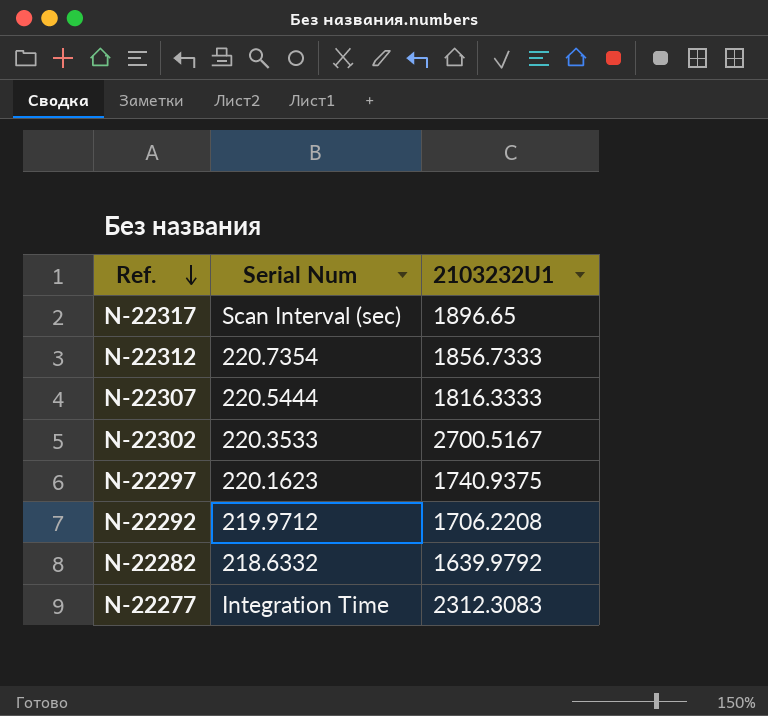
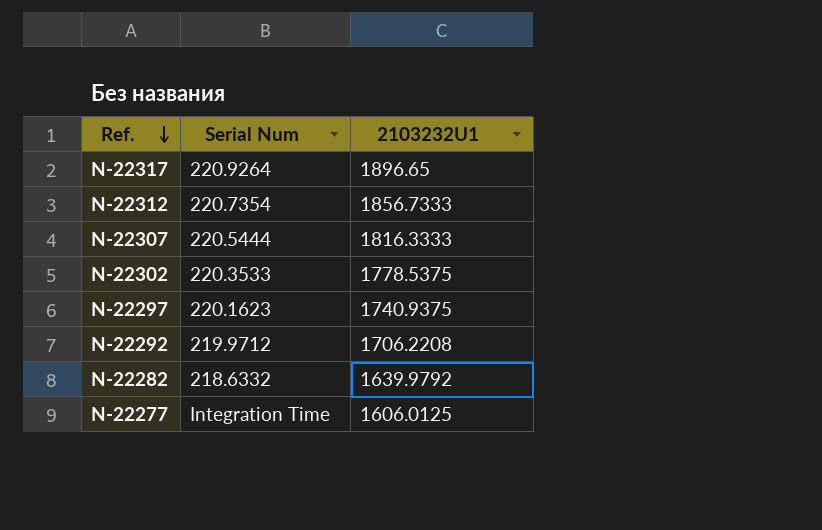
N-22317 | Serial Num: Scan Interval (sec) -> 220.9264
N-22302 | 2103232U1: 2700.5167 -> 1778.5375
N-22277 | 2103232U1: 2312.3083 -> 1606.0125

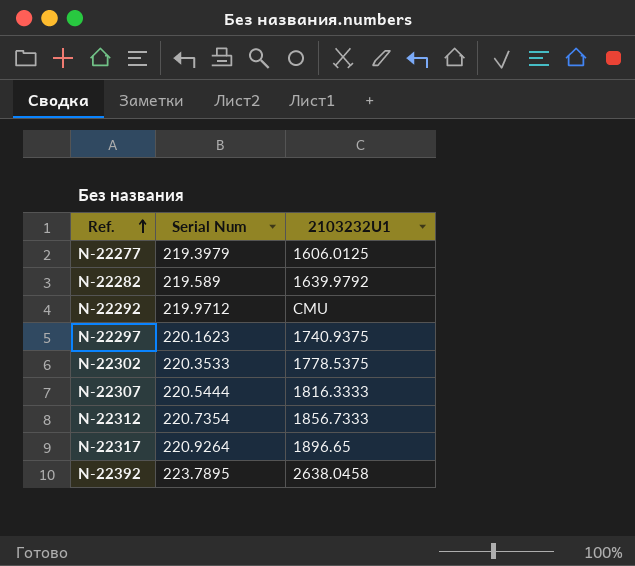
row order: Ref. descending -> Ref. ascending
N-22277 | Serial Num: Integration Time -> 219.3979
N-22282 | Serial Num: 218.6332 -> 219.589
N-22292 | 2103232U1: 1706.2208 -> CMU
row N-22392: none -> 223.7895 | 2638.0458

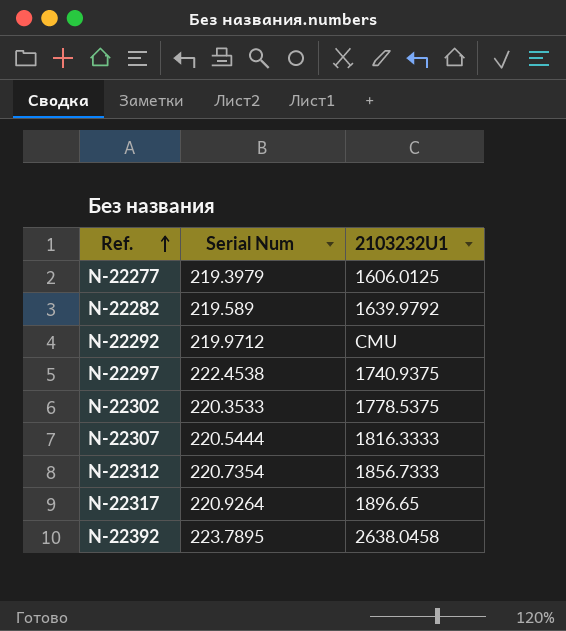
N-22297 | Serial Num: 220.1623 -> 222.4538

